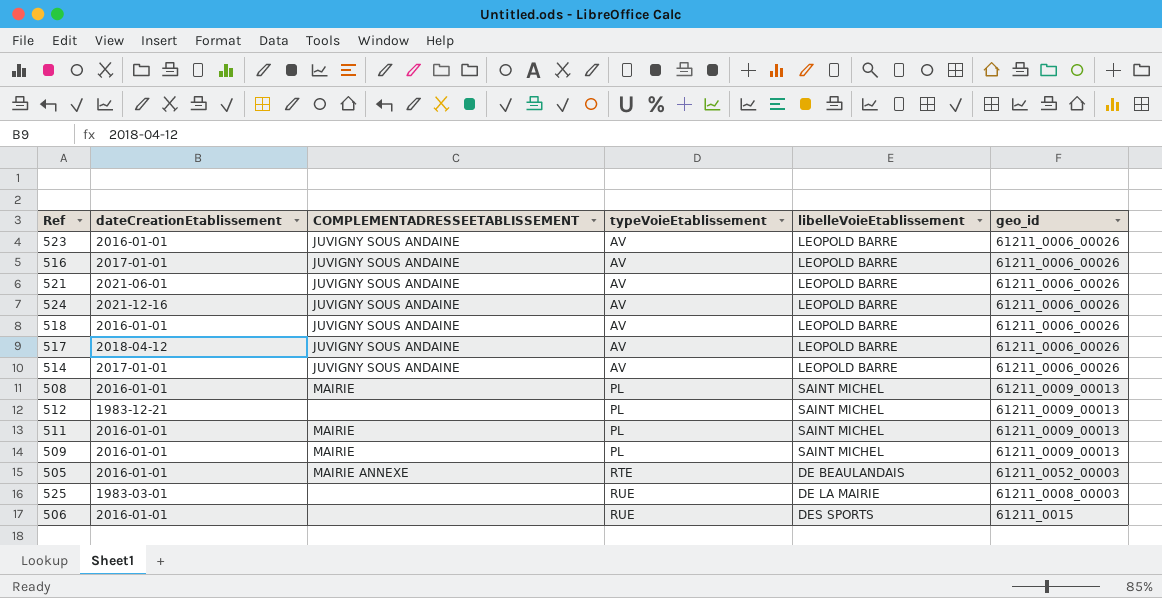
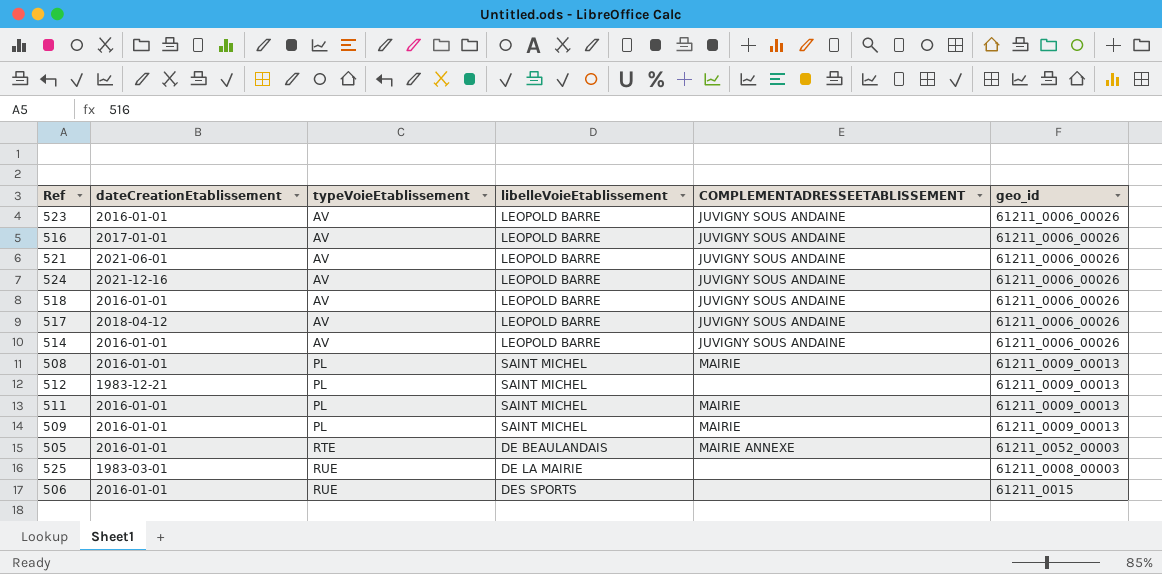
column COMPLEMENTADRESSEETABLISSEMENT | position: 3 -> 5
514 | dateCreationEtablissement: 2017-01-01 -> 2016-01-01

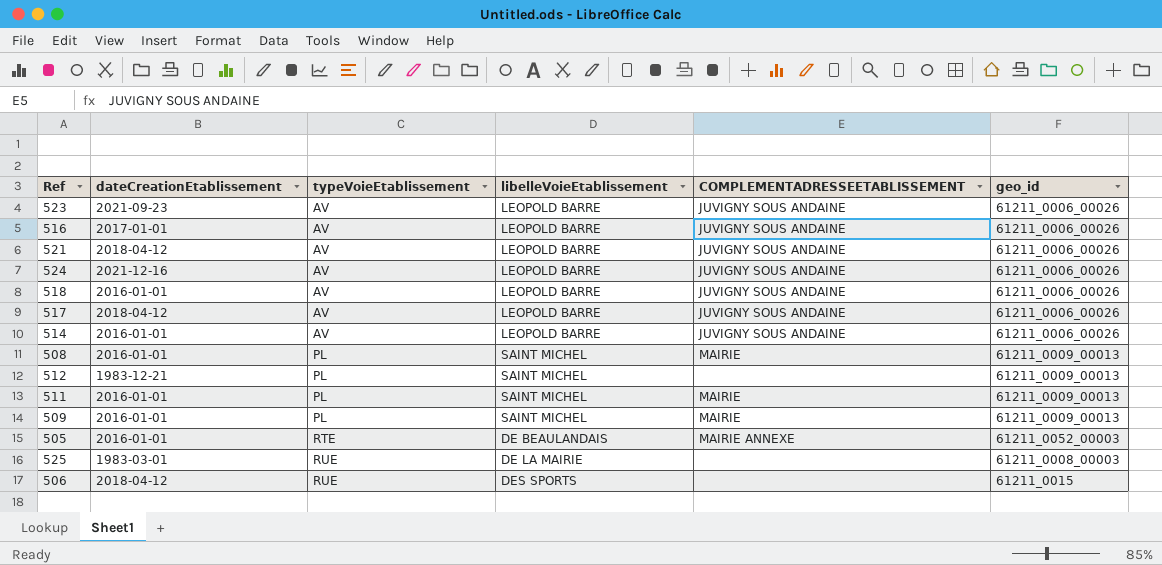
523 | dateCreationEtablissement: 2016-01-01 -> 2021-09-23
521 | dateCreationEtablissement: 2021-06-01 -> 2018-04-12
506 | dateCreationEtablissement: 2016-01-01 -> 2018-04-12

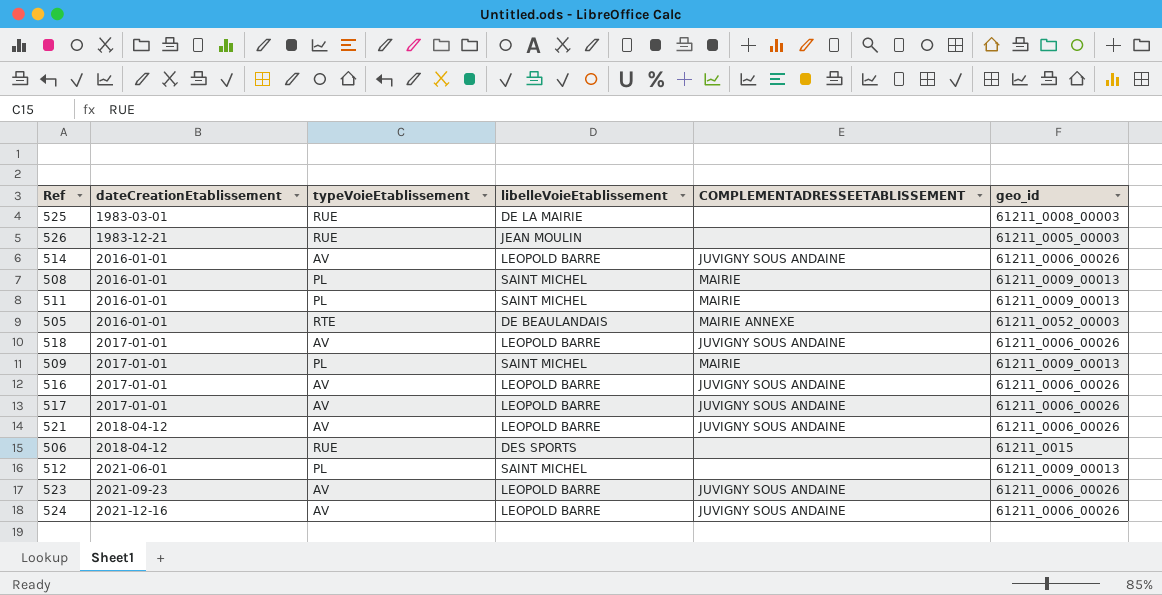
row order: typeVoieEtablissement ascending -> dateCreationEtablissement ascending
row 526: none -> 1983-12-21 | RUE | JEAN MOULIN | none | 61211_0005_00003
518 | dateCreationEtablissement: 2016-01-01 -> 2017-01-01
509 | dateCreationEtablissement: 2016-01-01 -> 2017-01-01
517 | dateCreationEtablissement: 2018-04-12 -> 2017-01-01
512 | dateCreationEtablissement: 1983-12-21 -> 2021-06-01

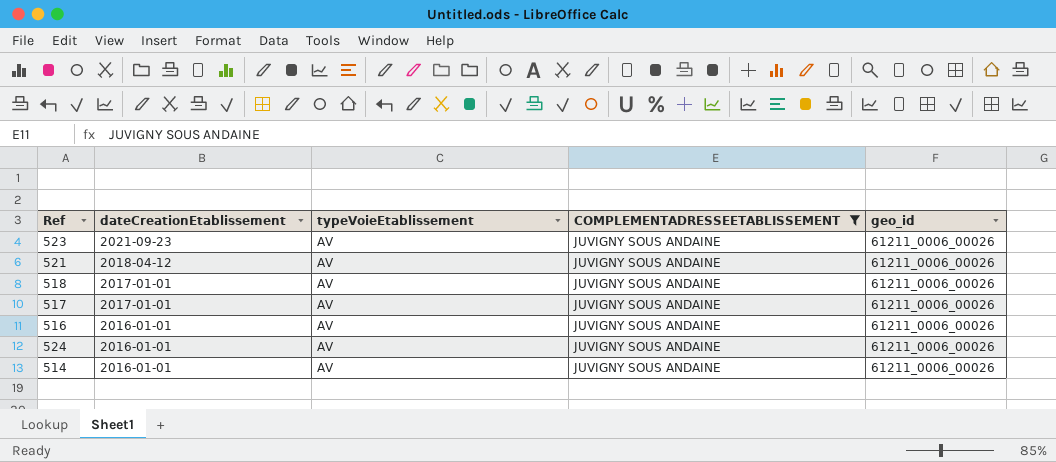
filter: none -> COMPLEMENTADRESSEETABLISSEMENT = JUVIGNY SOUS ANDAINE
row order: dateCreationEtablissement ascending -> dateCreationEtablissement descending
column libelleVoieEtablissement | position: 4 -> none
516 | dateCreationEtablissement: 2017-01-01 -> 2016-01-01
524 | dateCreationEtablissement: 2021-12-16 -> 2016-01-01

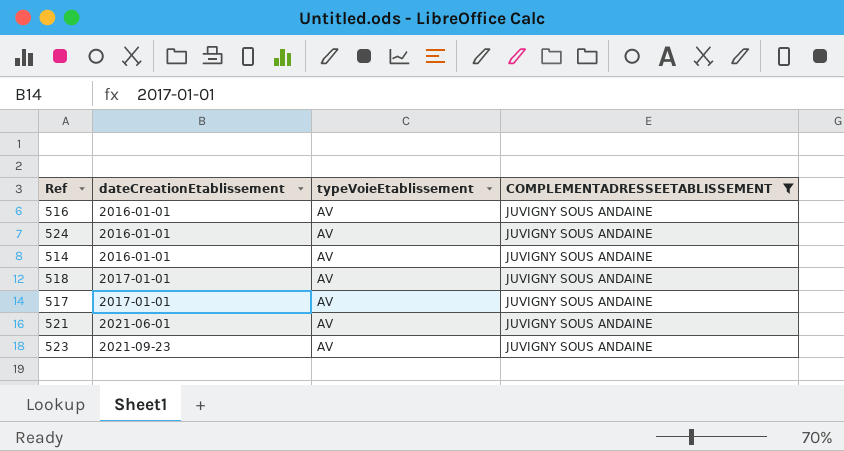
row order: dateCreationEtablissement descending -> dateCreationEtablissement ascending
column geo_id | position: 5 -> none
521 | dateCreationEtablissement: 2018-04-12 -> 2021-06-01

